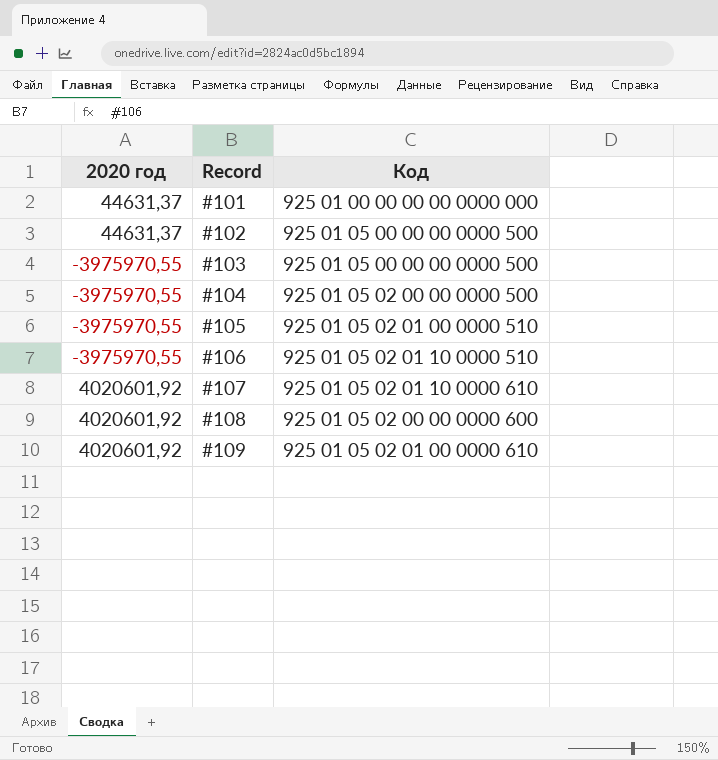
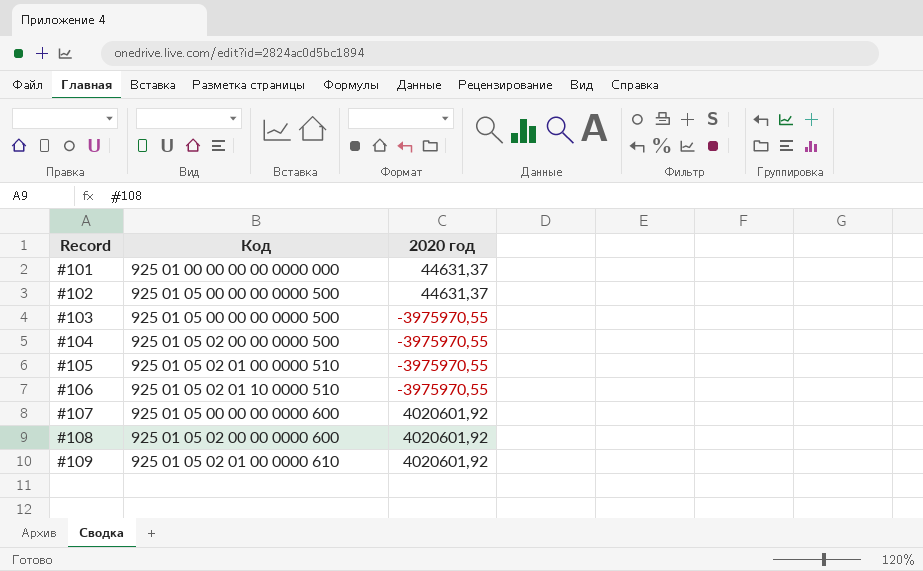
column 2020 год | position: 1 -> 3
#107 | Код: 925 01 05 02 01 10 0000 610 -> 925 01 05 00 00 00 0000 600

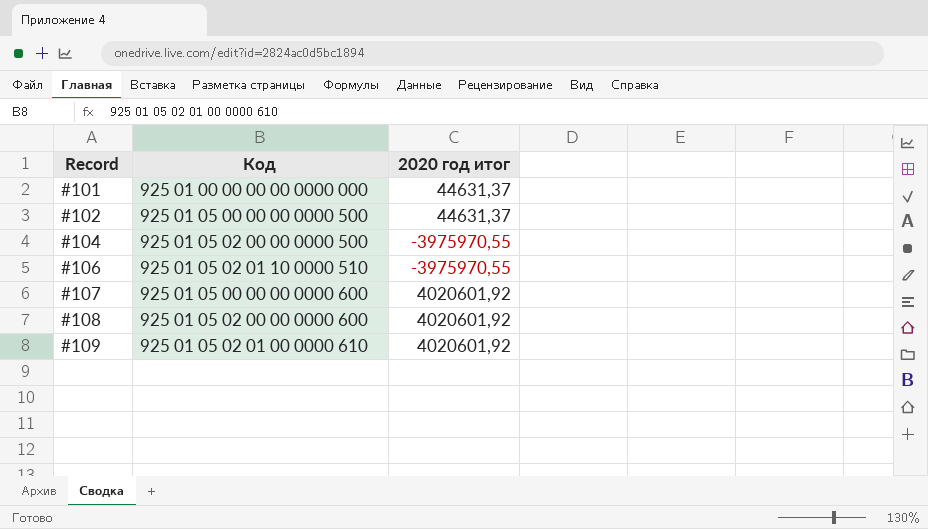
column name: 2020 год -> 2020 год итог
row #103: 925 01 05 00 00 00 0000 500 | -3975970,55 -> none
row #105: 925 01 05 02 01 00 0000 510 | -3975970,55 -> none

